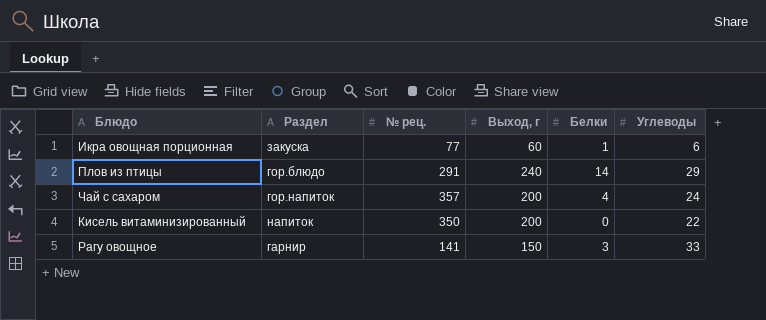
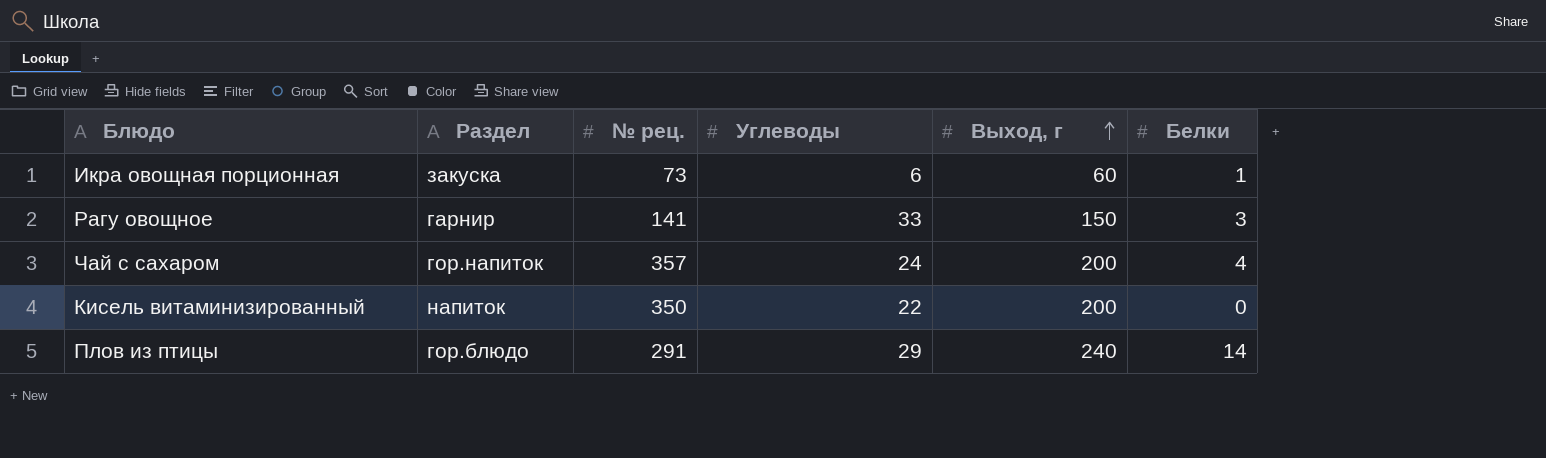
row order: none -> Выход, г ascending
column Углеводы | position: 6 -> 4
Икра овощная порционная | № рец.: 77 -> 73

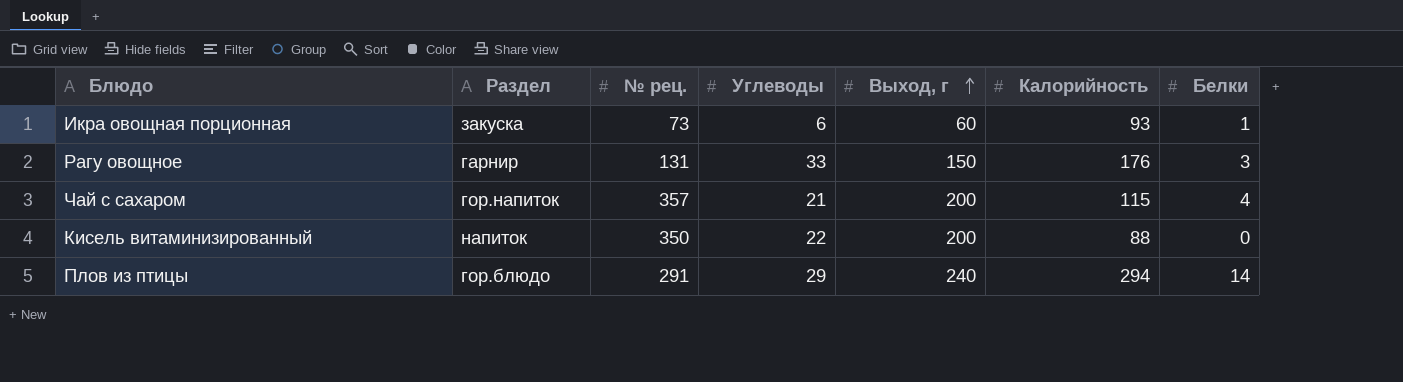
column Калорийность | position: none -> 6
Рагу овощное | № рец.: 141 -> 131
Чай с сахаром | Углеводы: 24 -> 21

